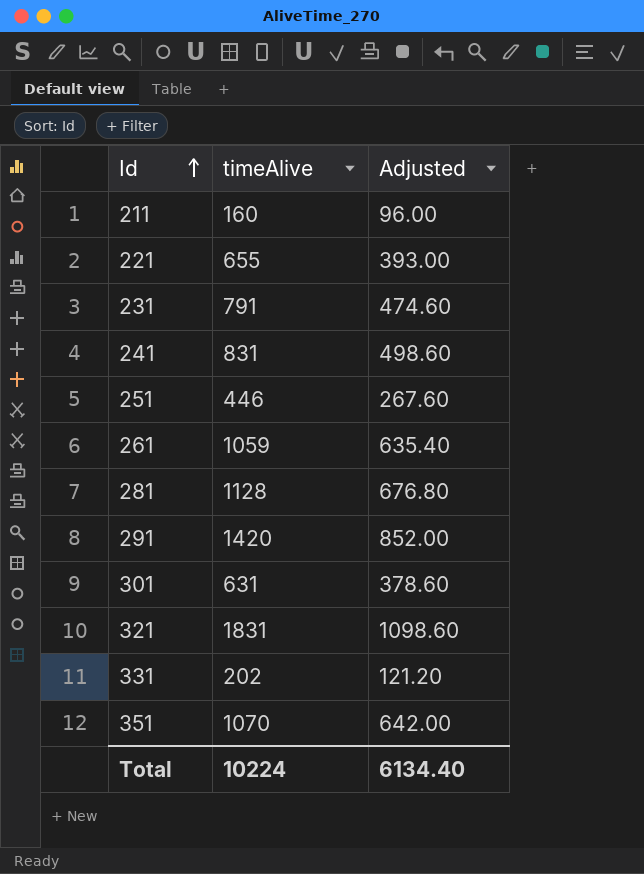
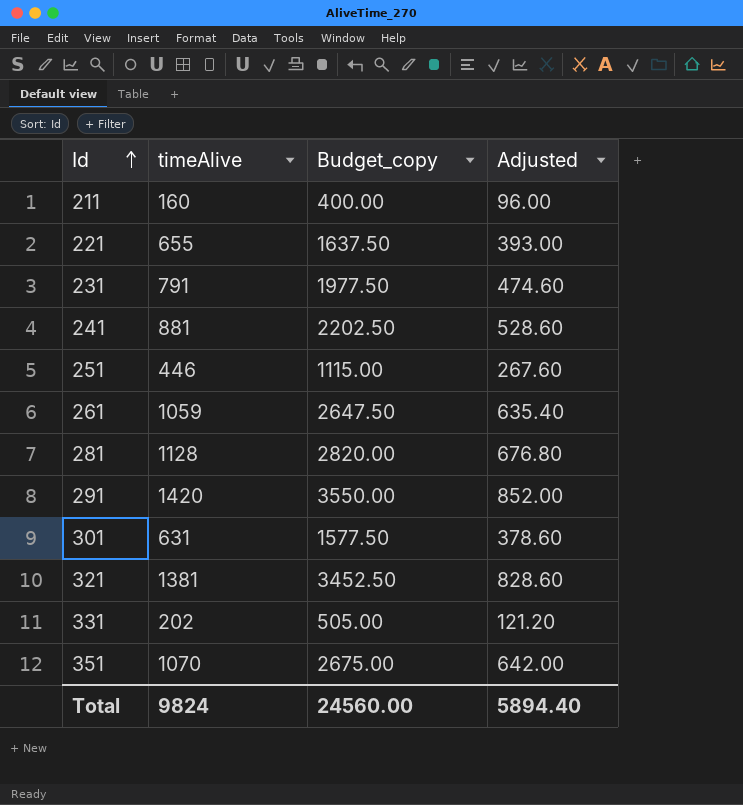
column Budget_copy | formula: none -> [timeAlive] * 2.5
241 | timeAlive: 831 -> 881
241 | Adjusted: 498.60 -> 528.60
321 | timeAlive: 1831 -> 1381
321 | Adjusted: 1098.60 -> 828.60
Total | timeAlive: 10224 -> 9824
Total | Adjusted: 6134.40 -> 5894.40

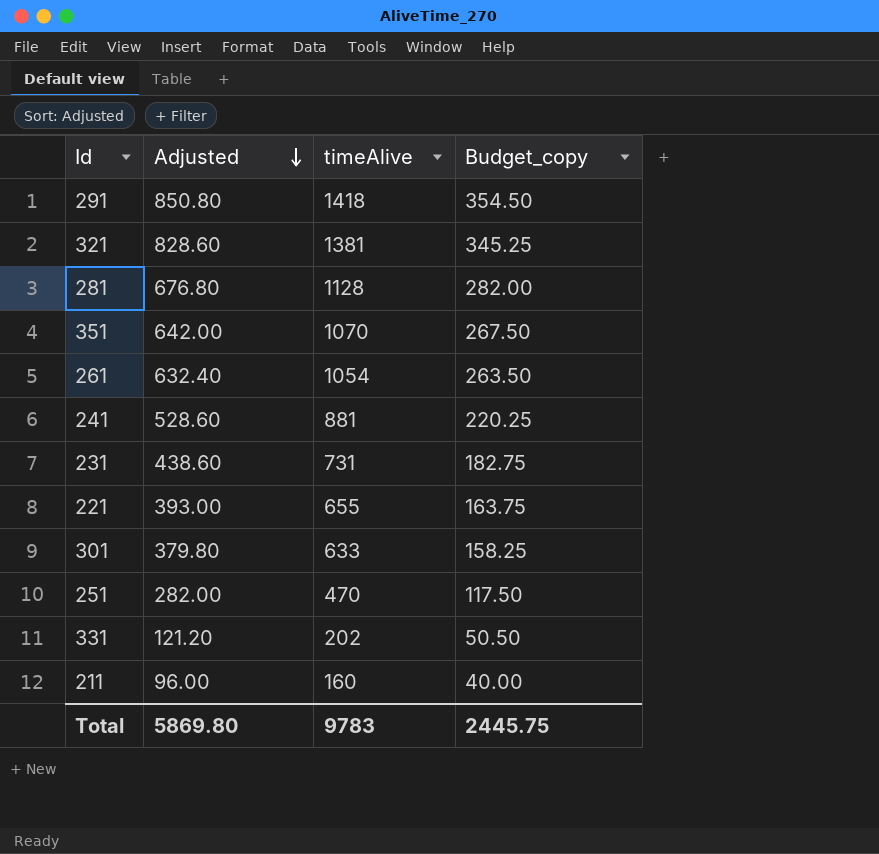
row order: Id ascending -> Adjusted descending
column Adjusted | position: 4 -> 2
column Budget_copy | formula: [timeAlive] * 2.5 -> [timeAlive] * 0.25
291 | Adjusted: 852.00 -> 850.80
291 | timeAlive: 1420 -> 1418
261 | Adjusted: 635.40 -> 632.40
261 | timeAlive: 1059 -> 1054
231 | Adjusted: 474.60 -> 438.60
231 | timeAlive: 791 -> 731
301 | Adjusted: 378.60 -> 379.80
301 | timeAlive: 631 -> 633
251 | Adjusted: 267.60 -> 282.00
251 | timeAlive: 446 -> 470
Total | Adjusted: 5894.40 -> 5869.80
Total | timeAlive: 9824 -> 9783
Total | Budget_copy: 24560.00 -> 2445.75

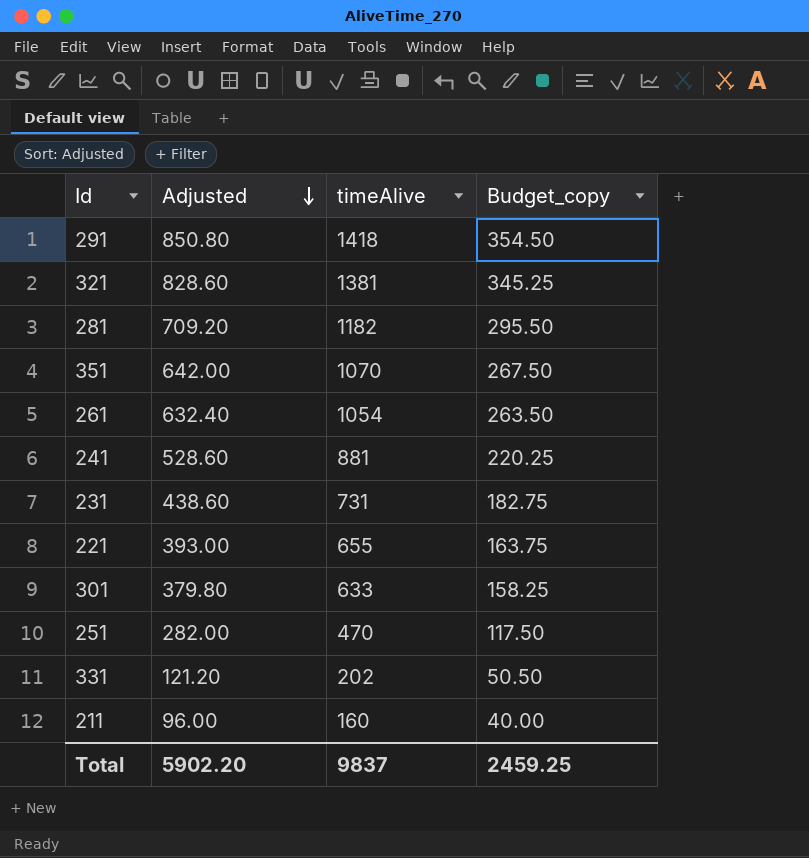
281 | Adjusted: 676.80 -> 709.20
281 | timeAlive: 1128 -> 1182
281 | Budget_copy: 282.00 -> 295.50
Total | Adjusted: 5869.80 -> 5902.20
Total | timeAlive: 9783 -> 9837
Total | Budget_copy: 2445.75 -> 2459.25

